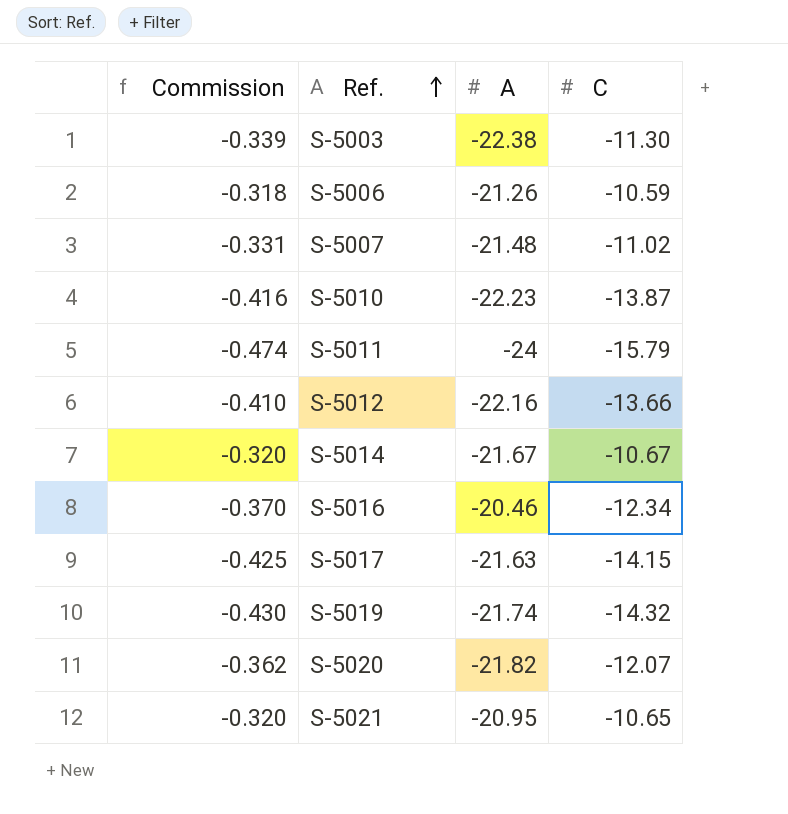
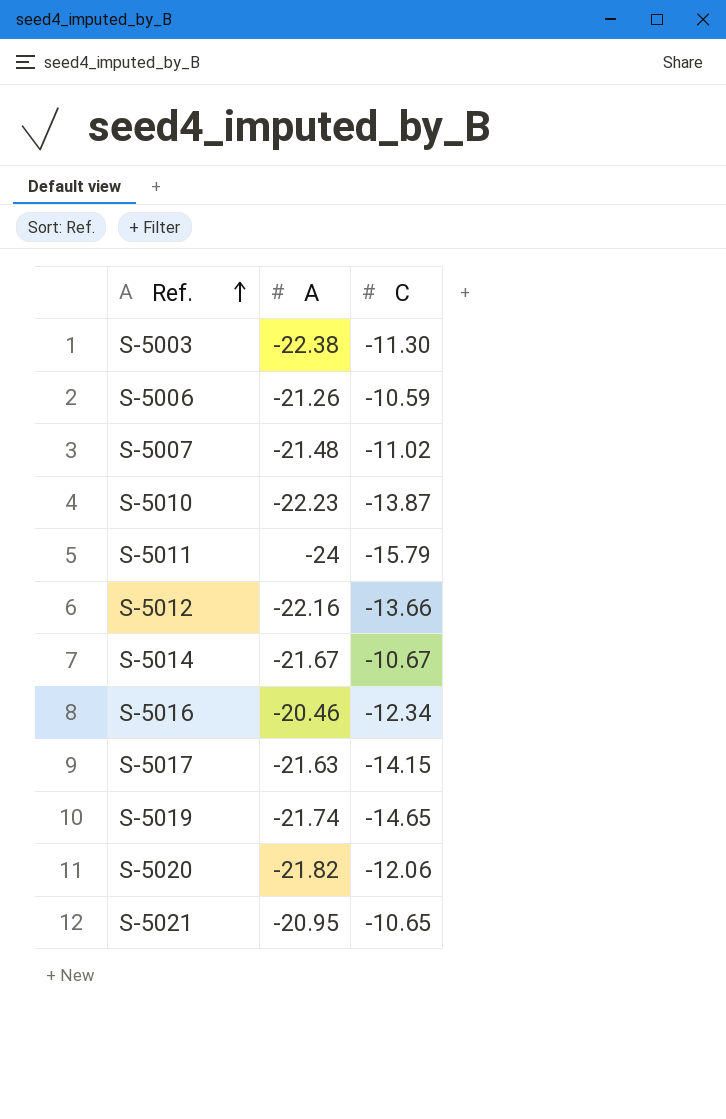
column Commission | formula: [C] * 0.03 -> none
S-5019 | C: -14.32 -> -14.65
S-5020 | C: -12.07 -> -12.06

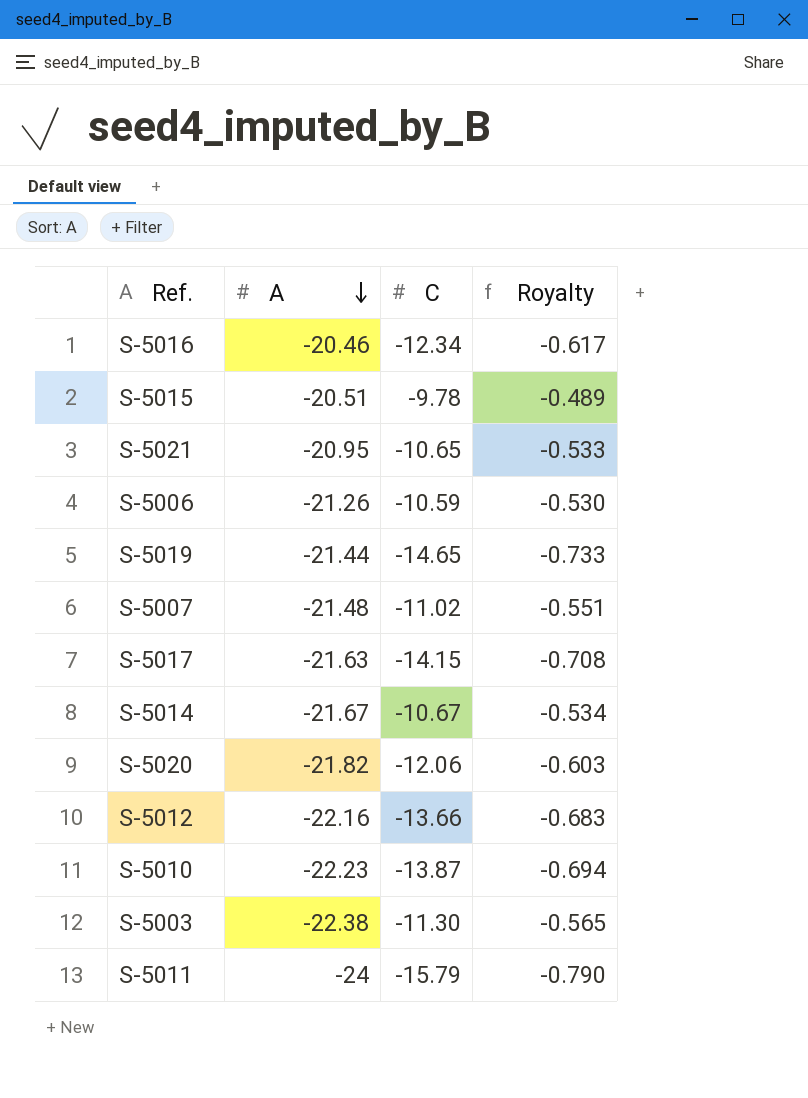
row order: Ref. ascending -> A descending
column Royalty | formula: none -> [C] * 0.05
row S-5015: none -> -20.51 | -9.78 | -0.489
S-5019 | A: -21.74 -> -21.44

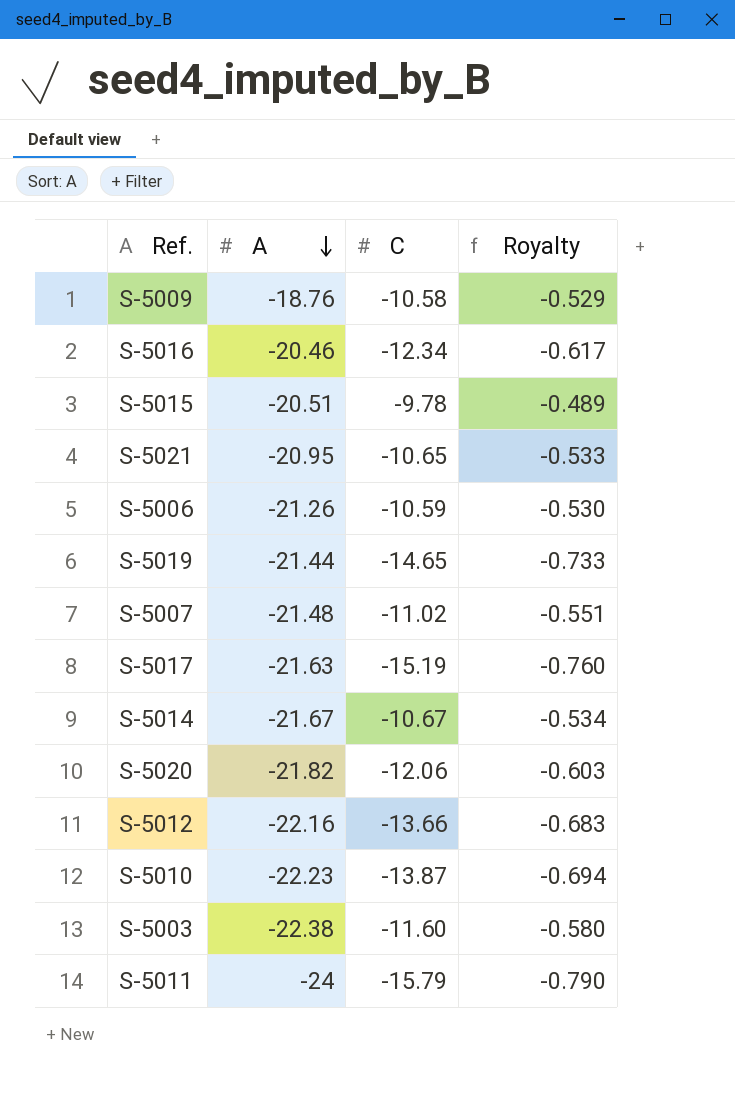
row S-5009: none -> -18.76 | -10.58 | -0.529
S-5017 | C: -14.15 -> -15.19
S-5017 | Royalty: -0.708 -> -0.760
S-5003 | C: -11.30 -> -11.60
S-5003 | Royalty: -0.565 -> -0.580

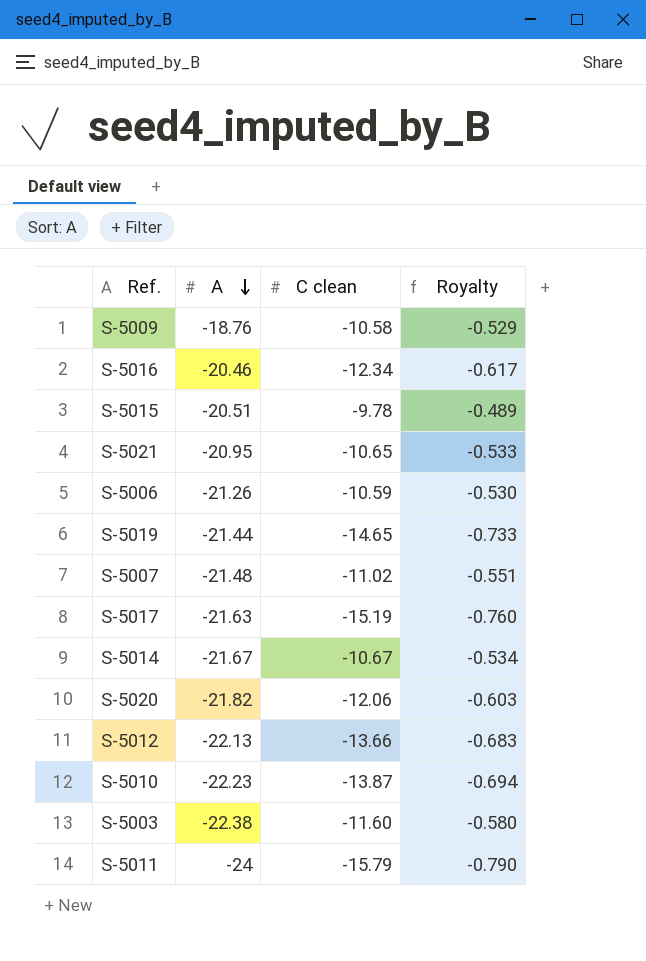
column name: C -> C clean
S-5012 | A: -22.16 -> -22.13

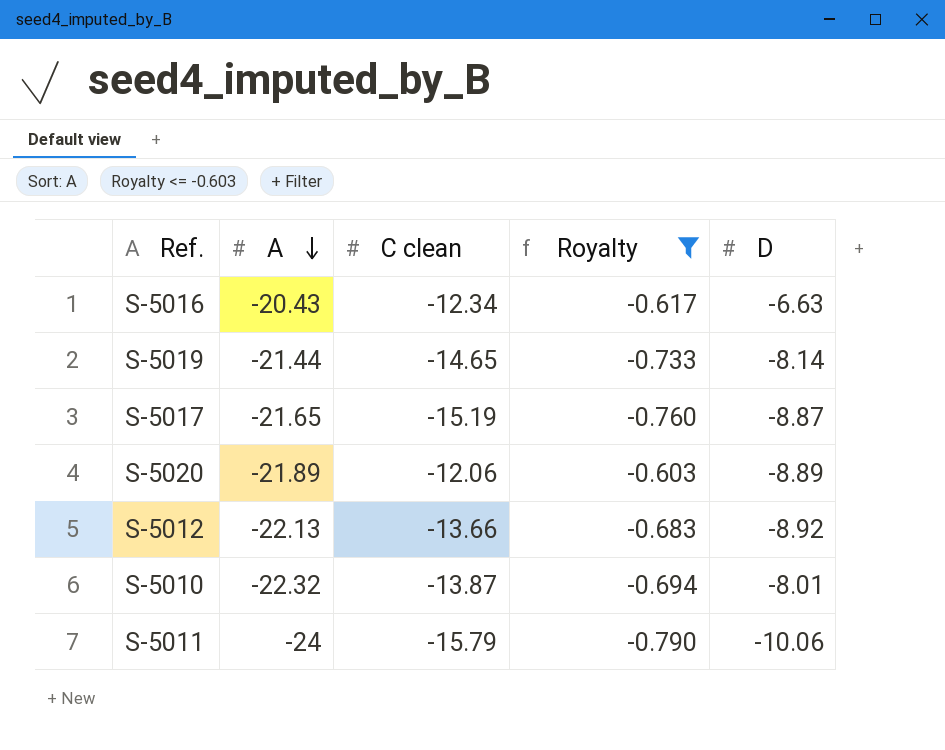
filter: none -> Royalty <= -0.603
column D | position: none -> 5
S-5016 | A: -20.46 -> -20.43
S-5017 | A: -21.63 -> -21.65
S-5020 | A: -21.82 -> -21.89
S-5010 | A: -22.23 -> -22.32

